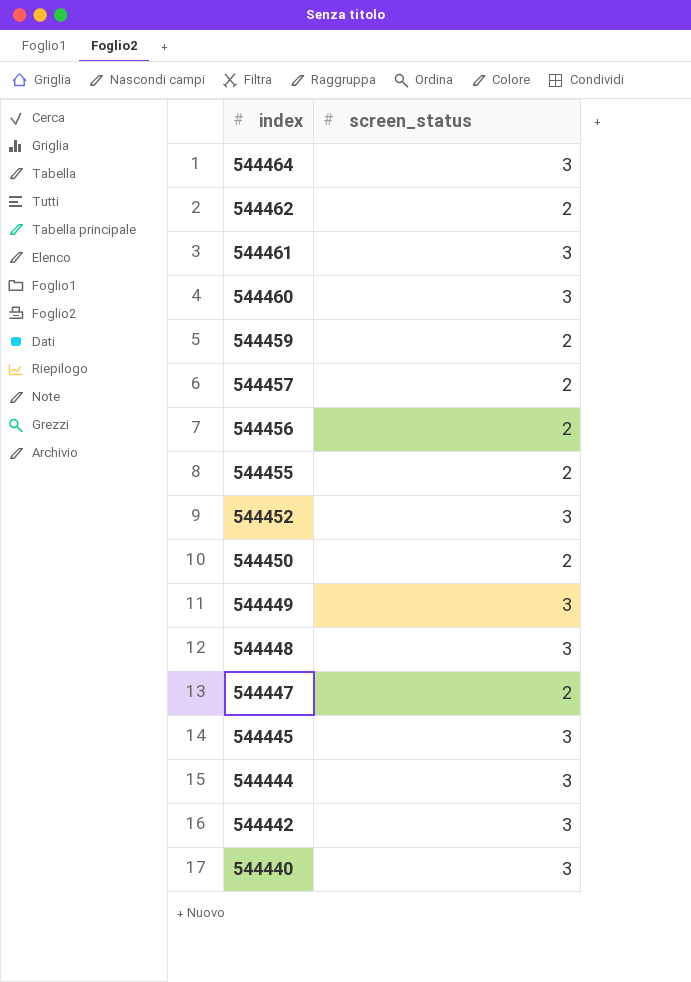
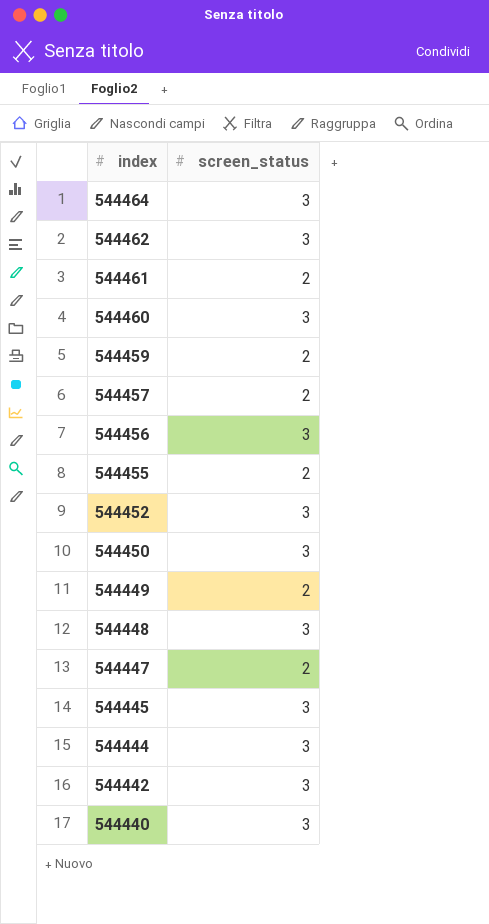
544462 | screen_status: 2 -> 3
544461 | screen_status: 3 -> 2
544456 | screen_status: 2 -> 3
544450 | screen_status: 2 -> 3
544449 | screen_status: 3 -> 2

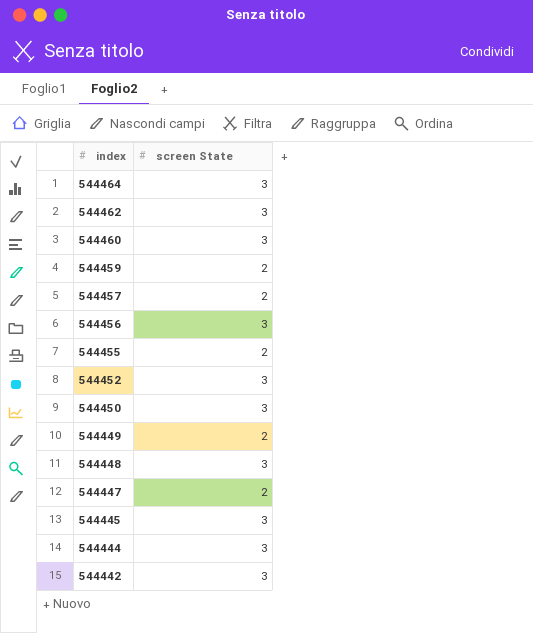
column name: screen_status -> screen State
row 544461: 2 -> none
row 544440: 3 -> none

